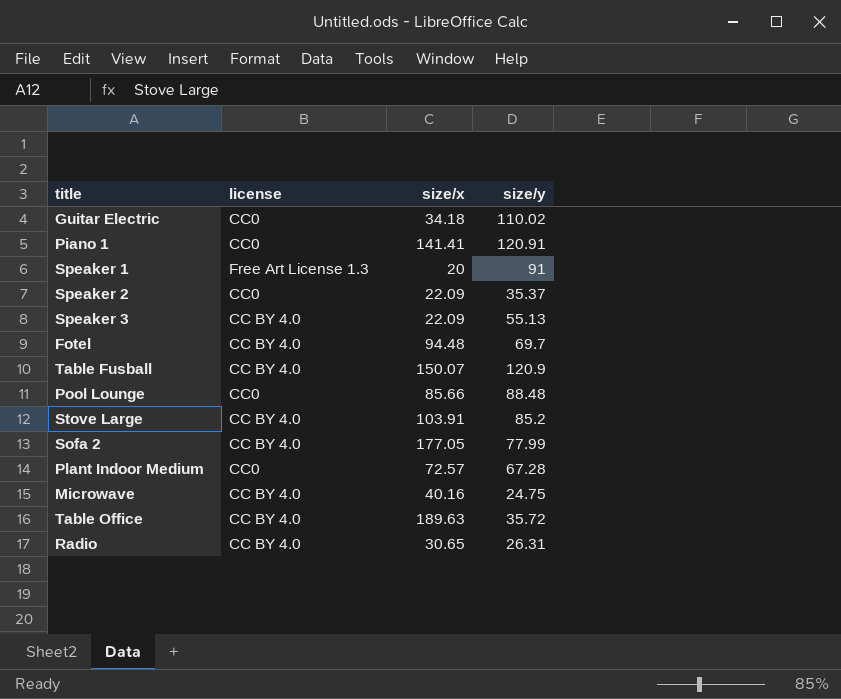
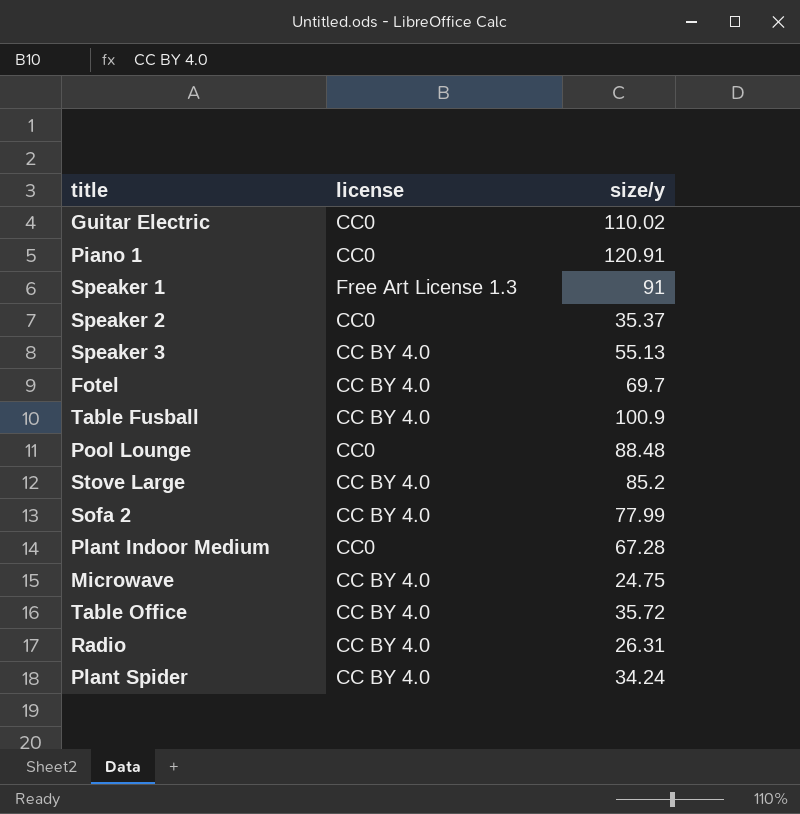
column size/x | position: 3 -> none
Table Fusball | size/y: 120.9 -> 100.9
row Plant Spider: none -> CC BY 4.0 | 34.24

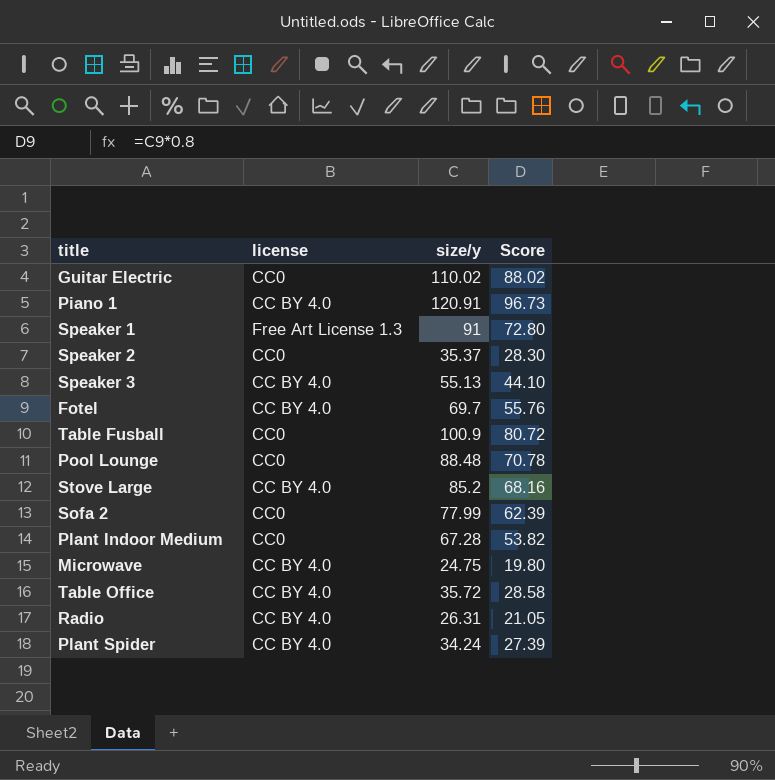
column Score | formula: none -> [size/y] * 0.8
Piano 1 | license: CC0 -> CC BY 4.0
Table Fusball | license: CC BY 4.0 -> CC0
Sofa 2 | license: CC BY 4.0 -> CC0

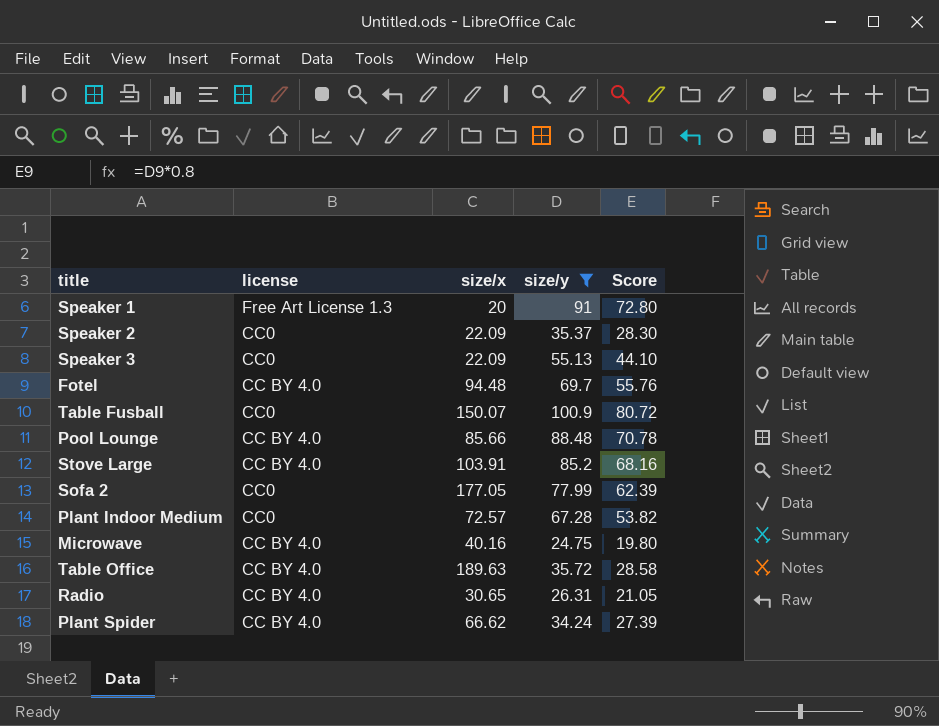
filter: none -> size/y <= 100.9
column size/x | position: none -> 3
Speaker 3 | license: CC BY 4.0 -> CC0
Pool Lounge | license: CC0 -> CC BY 4.0

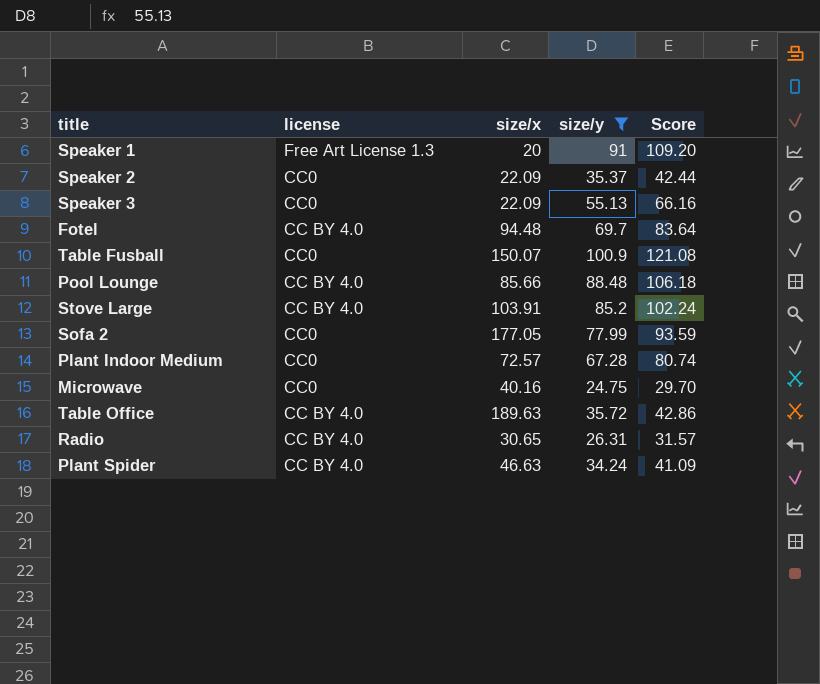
column Score | formula: [size/y] * 0.8 -> [size/y] * 1.2
Microwave | license: CC BY 4.0 -> CC0
Plant Spider | size/x: 66.62 -> 46.63

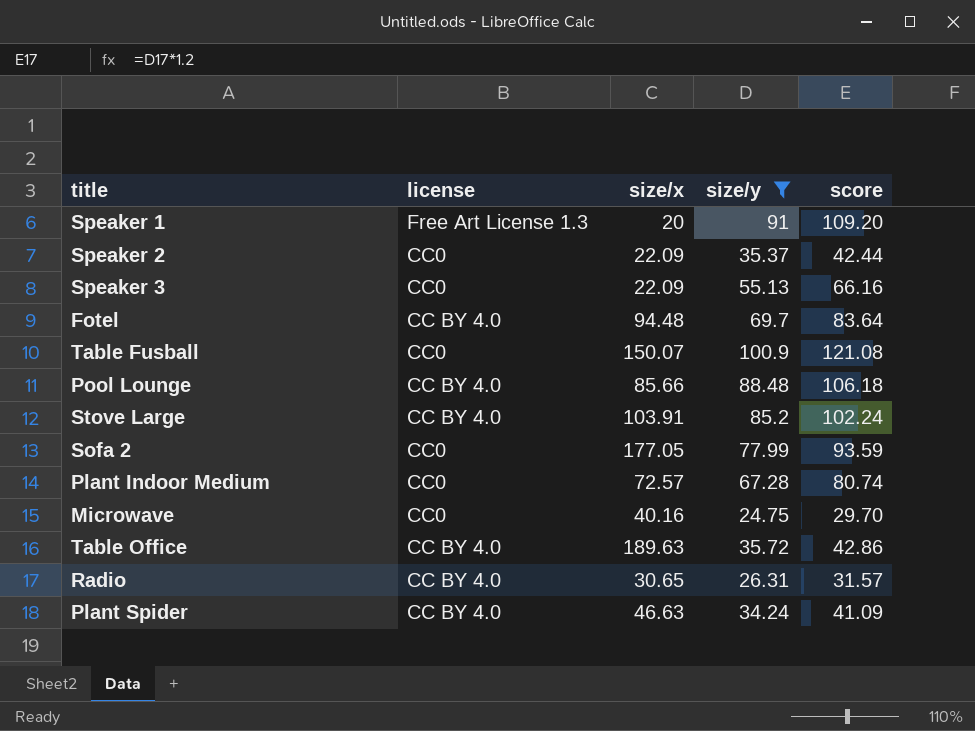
column name: Score -> score

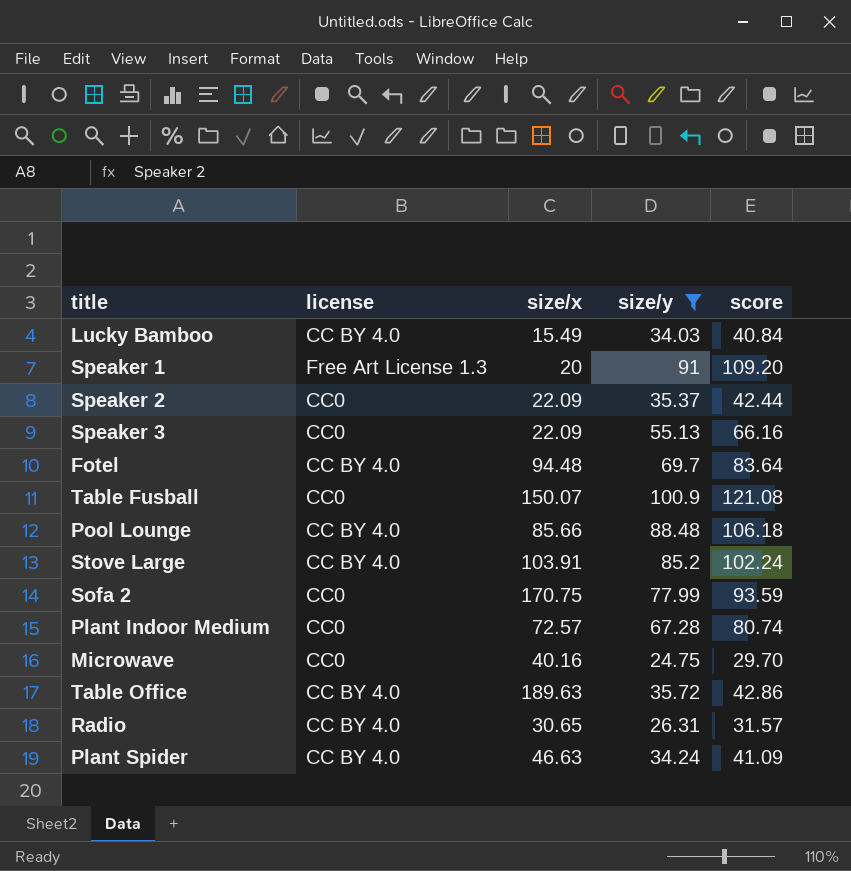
row Lucky Bamboo: none -> CC BY 4.0 | 15.49 | 34.03 | 40.84
Sofa 2 | size/x: 177.05 -> 170.75

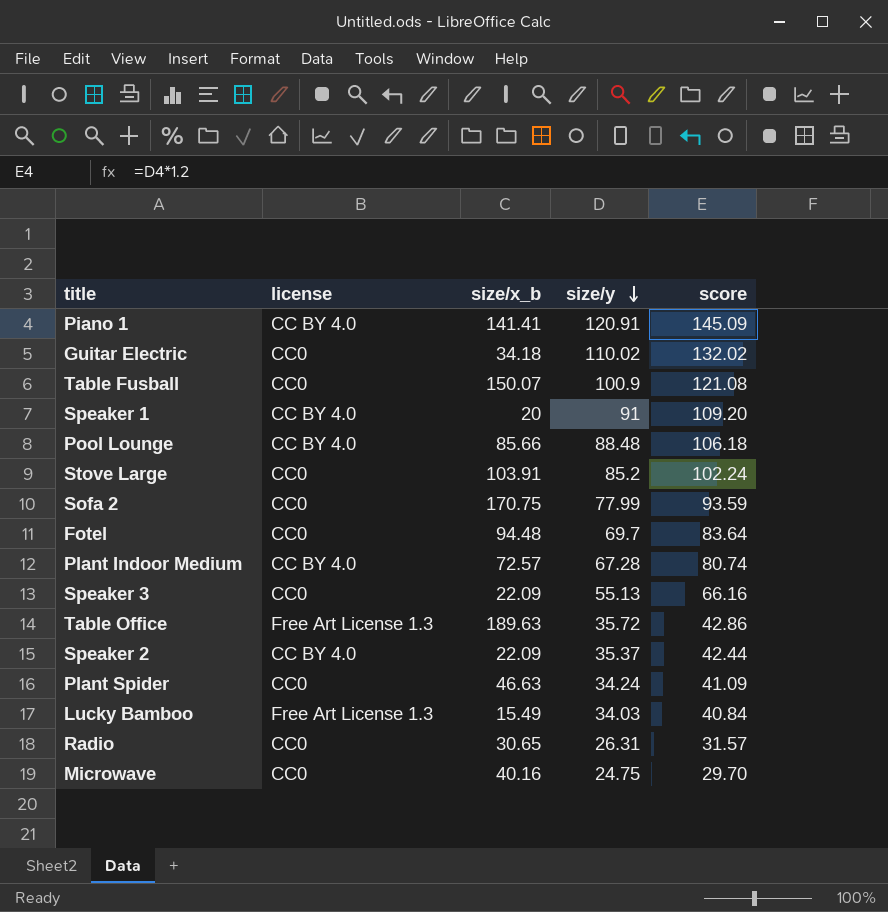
filter: size/y <= 100.9 -> none
row order: none -> size/y descending
column name: size/x -> size/x_b
Speaker 1 | license: Free Art License 1.3 -> CC BY 4.0
Stove Large | license: CC BY 4.0 -> CC0
Fotel | license: CC BY 4.0 -> CC0
Plant Indoor Medium | license: CC0 -> CC BY 4.0
Table Office | license: CC BY 4.0 -> Free Art License 1.3
Speaker 2 | license: CC0 -> CC BY 4.0
Plant Spider | license: CC BY 4.0 -> CC0
Lucky Bamboo | license: CC BY 4.0 -> Free Art License 1.3
Radio | license: CC BY 4.0 -> CC0

